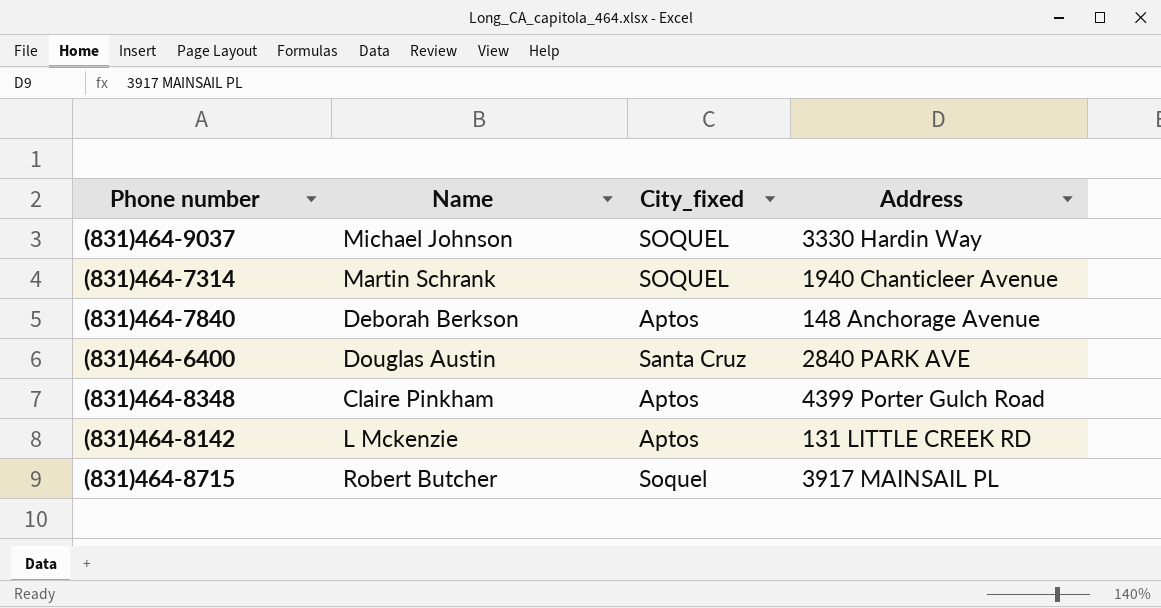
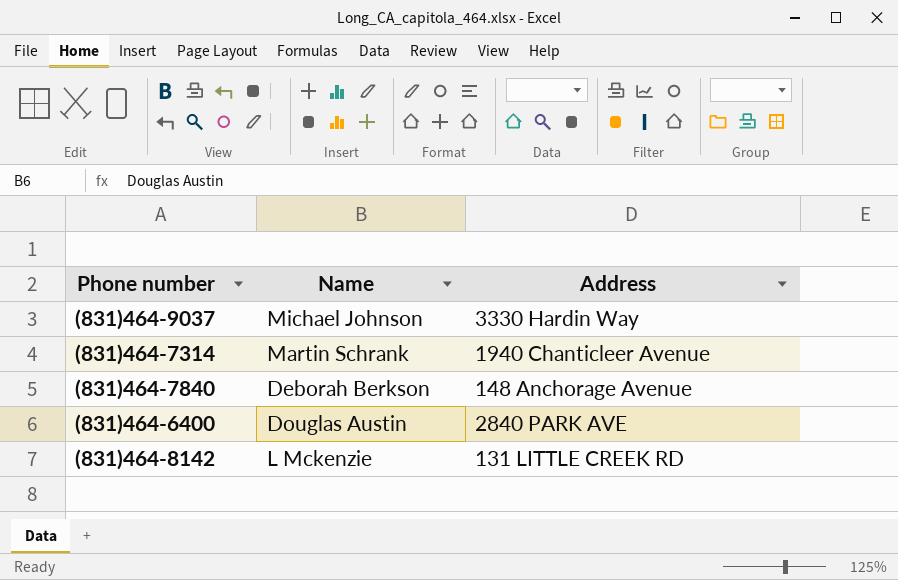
column City_fixed | position: 3 -> none
row (831)464-8348: Claire Pinkham | Aptos | 4399 Porter Gulch Road -> none
row (831)464-8715: Robert Butcher | Soquel | 3917 MAINSAIL PL -> none

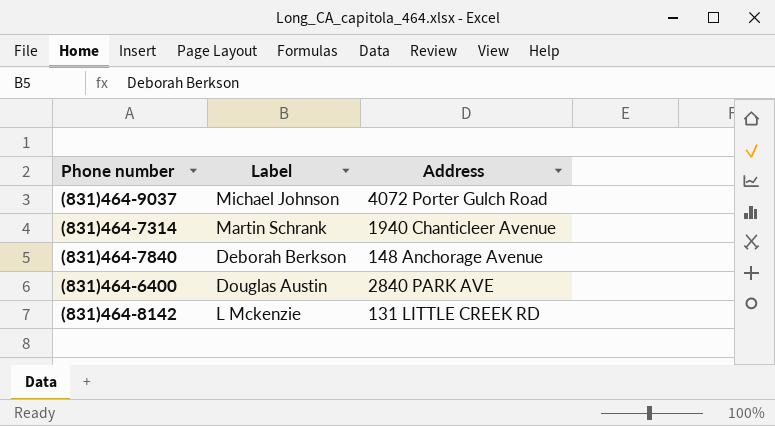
column name: Name -> Label
(831)464-9037 | Address: 3330 Hardin Way -> 4072 Porter Gulch Road

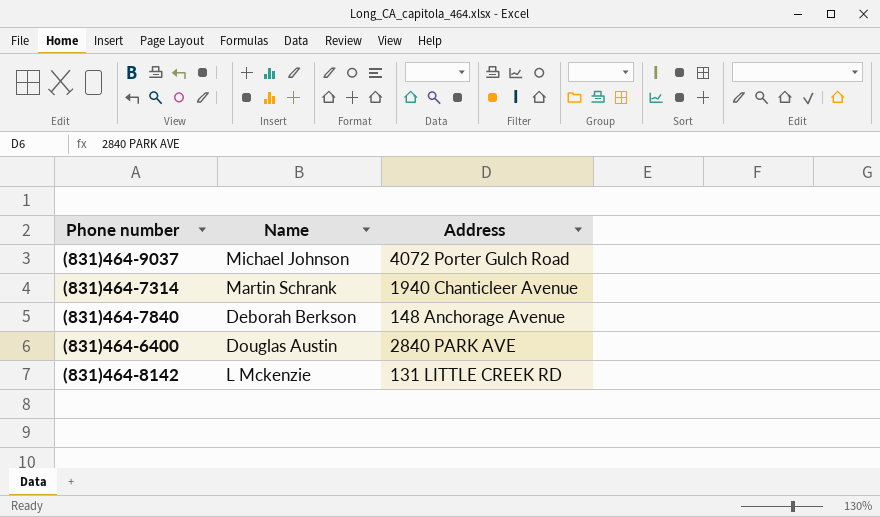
column name: Label -> Name

